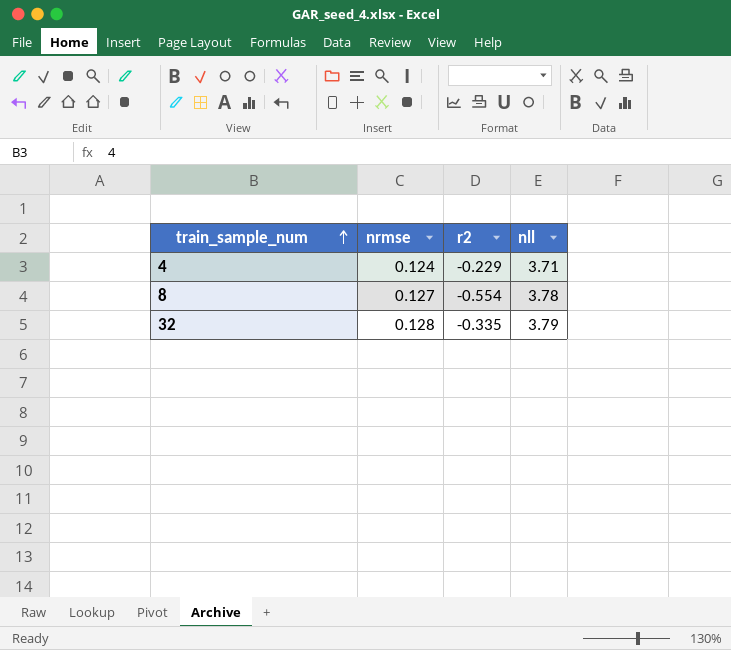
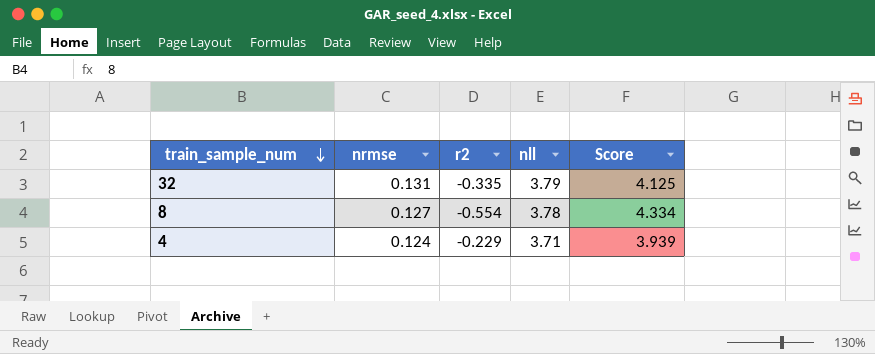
row order: train_sample_num ascending -> train_sample_num descending
column Score | formula: none -> [nll] - [r2]
32 | nrmse: 0.128 -> 0.131

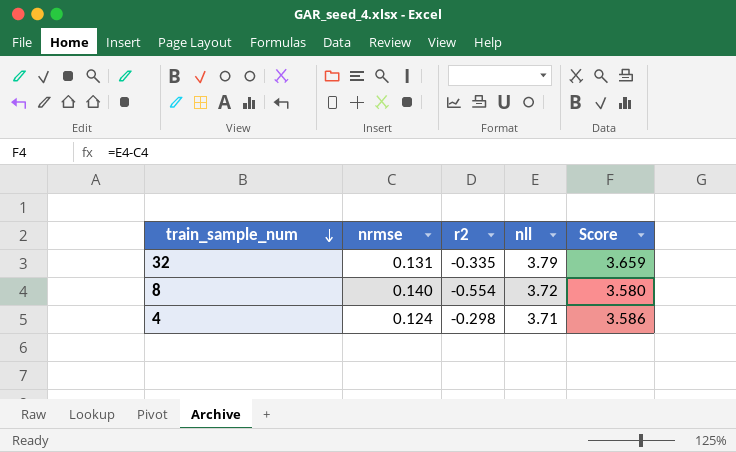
column Score | formula: [nll] - [r2] -> [nll] - [nrmse]
8 | nrmse: 0.127 -> 0.140
8 | nll: 3.78 -> 3.72
4 | r2: -0.229 -> -0.298

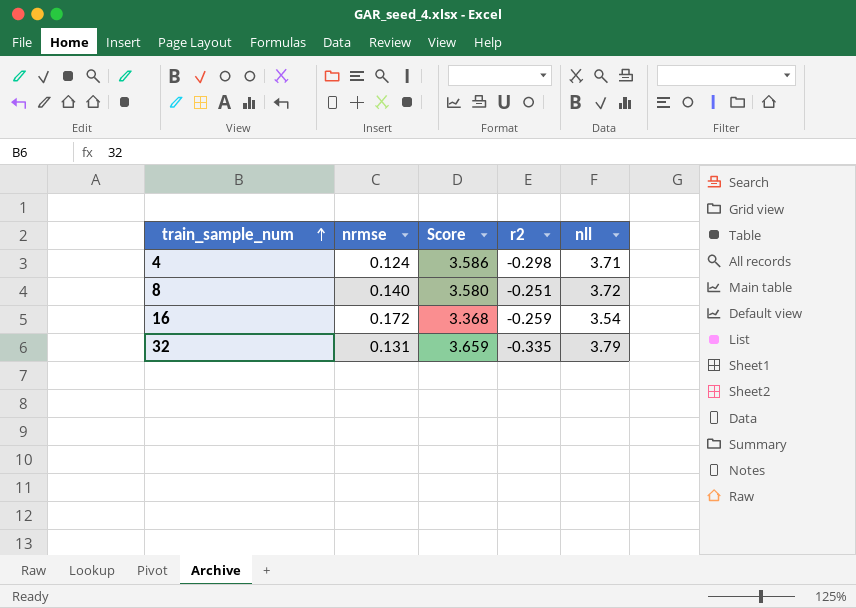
row order: train_sample_num descending -> train_sample_num ascending
column Score | position: 5 -> 3
8 | r2: -0.554 -> -0.251
row 16: none -> 0.172 | 3.368 | -0.259 | 3.54

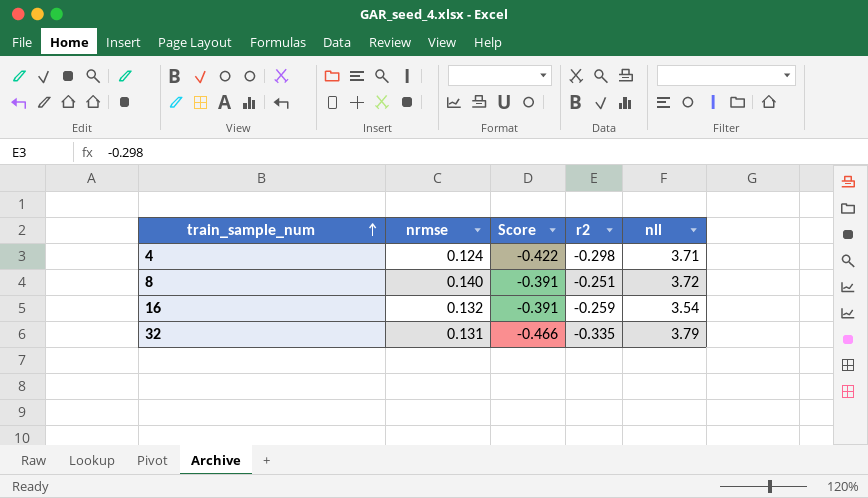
column Score | formula: [nll] - [nrmse] -> [r2] - [nrmse]
16 | nrmse: 0.172 -> 0.132

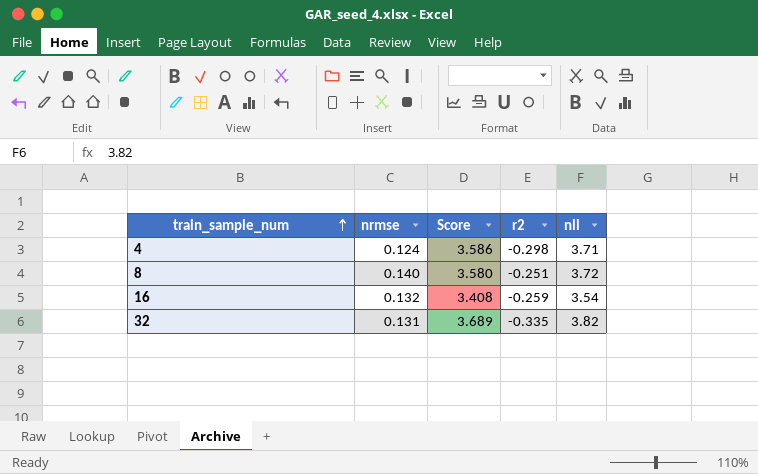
column Score | formula: [r2] - [nrmse] -> [nll] - [nrmse]
32 | nll: 3.79 -> 3.82

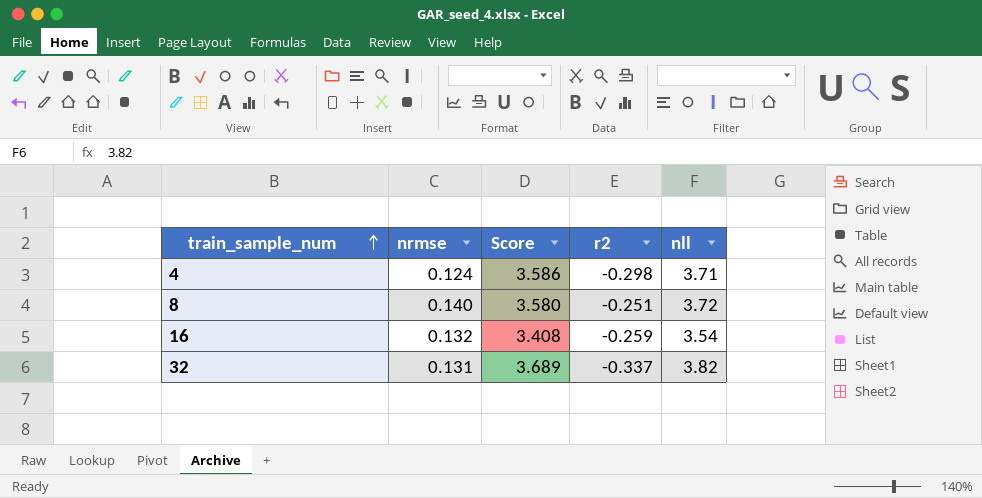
32 | r2: -0.335 -> -0.337

